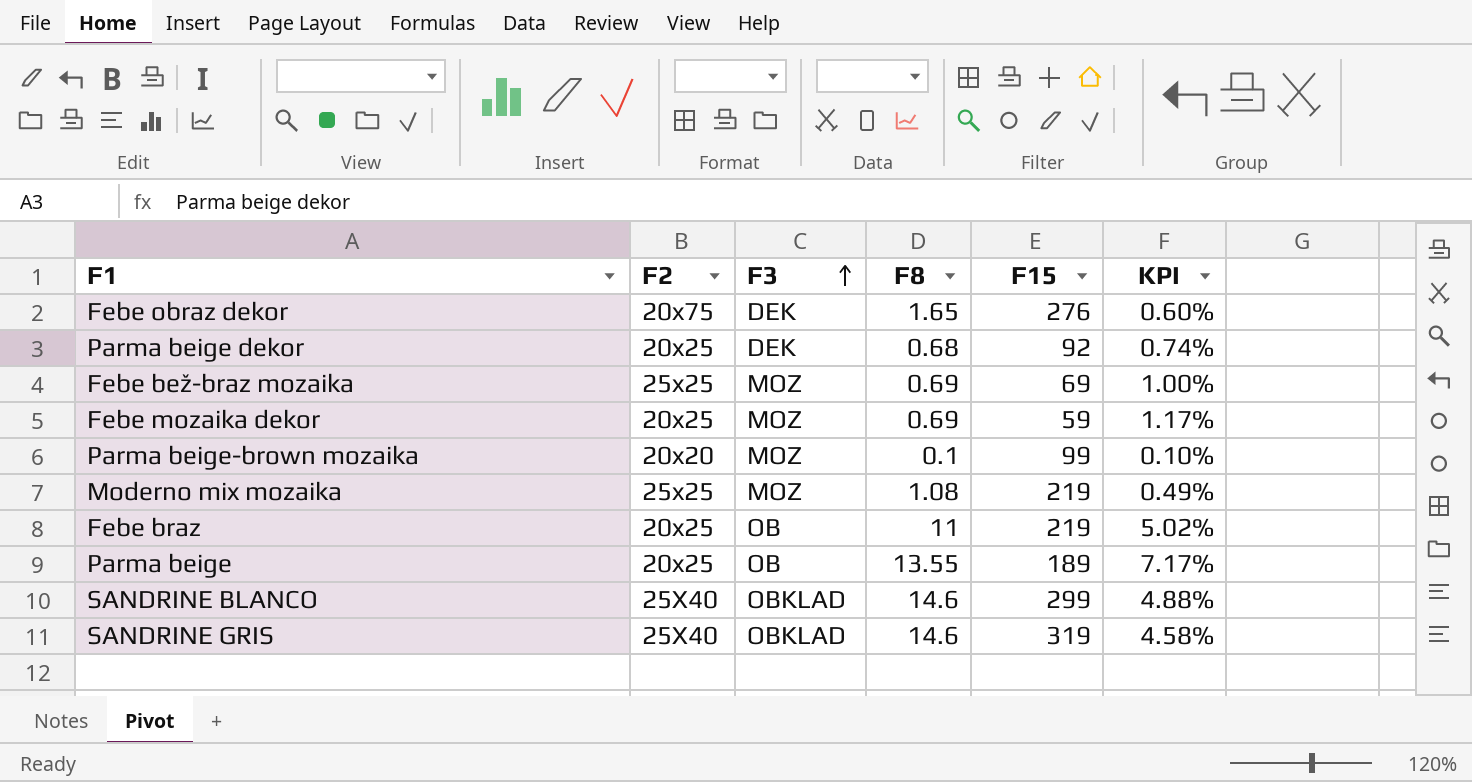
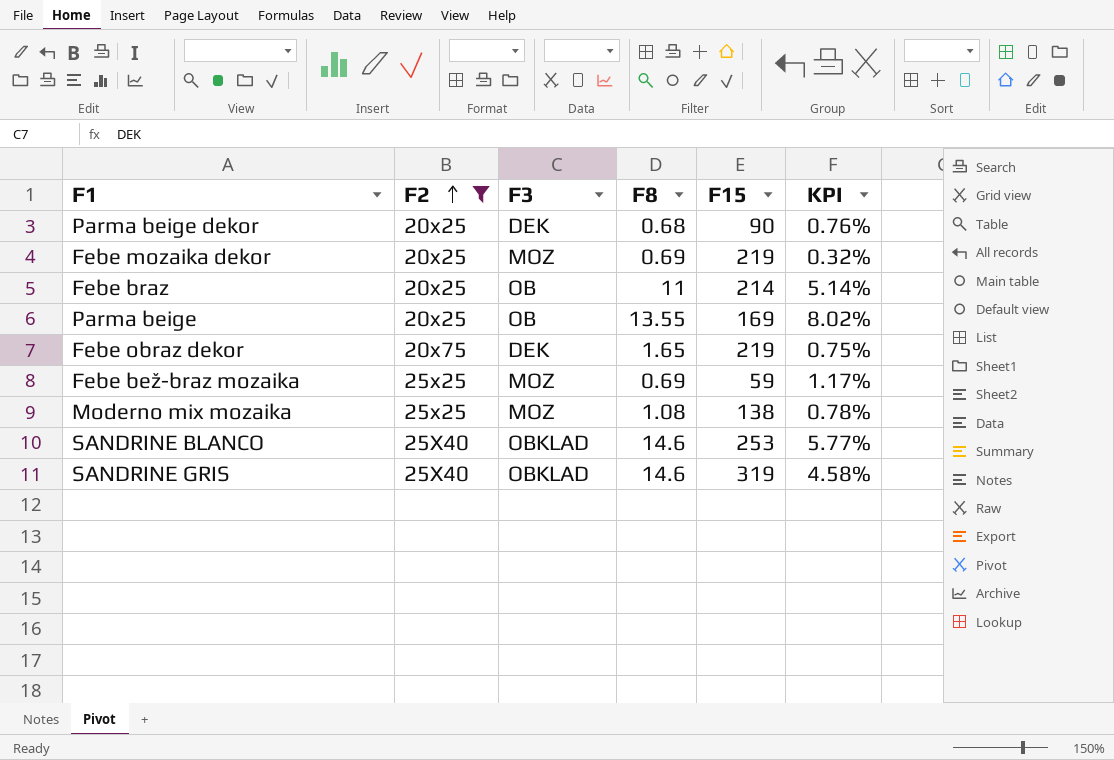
filter: none -> F2 != 20x20
row order: F3 ascending -> F2 ascending
Parma beige dekor | F15: 92 -> 90
Parma beige dekor | KPI: 0.74% -> 0.76%
Febe mozaika dekor | F15: 59 -> 219
Febe mozaika dekor | KPI: 1.17% -> 0.32%
Febe braz | F15: 219 -> 214
Febe braz | KPI: 5.02% -> 5.14%
Parma beige | F15: 189 -> 169
Parma beige | KPI: 7.17% -> 8.02%
Febe obraz dekor | F15: 276 -> 219
Febe obraz dekor | KPI: 0.60% -> 0.75%
Febe bež-braz mozaika | F15: 69 -> 59
Febe bež-braz mozaika | KPI: 1.00% -> 1.17%
Moderno mix mozaika | F15: 219 -> 138
Moderno mix mozaika | KPI: 0.49% -> 0.78%
SANDRINE BLANCO | F15: 299 -> 253
SANDRINE BLANCO | KPI: 4.88% -> 5.77%

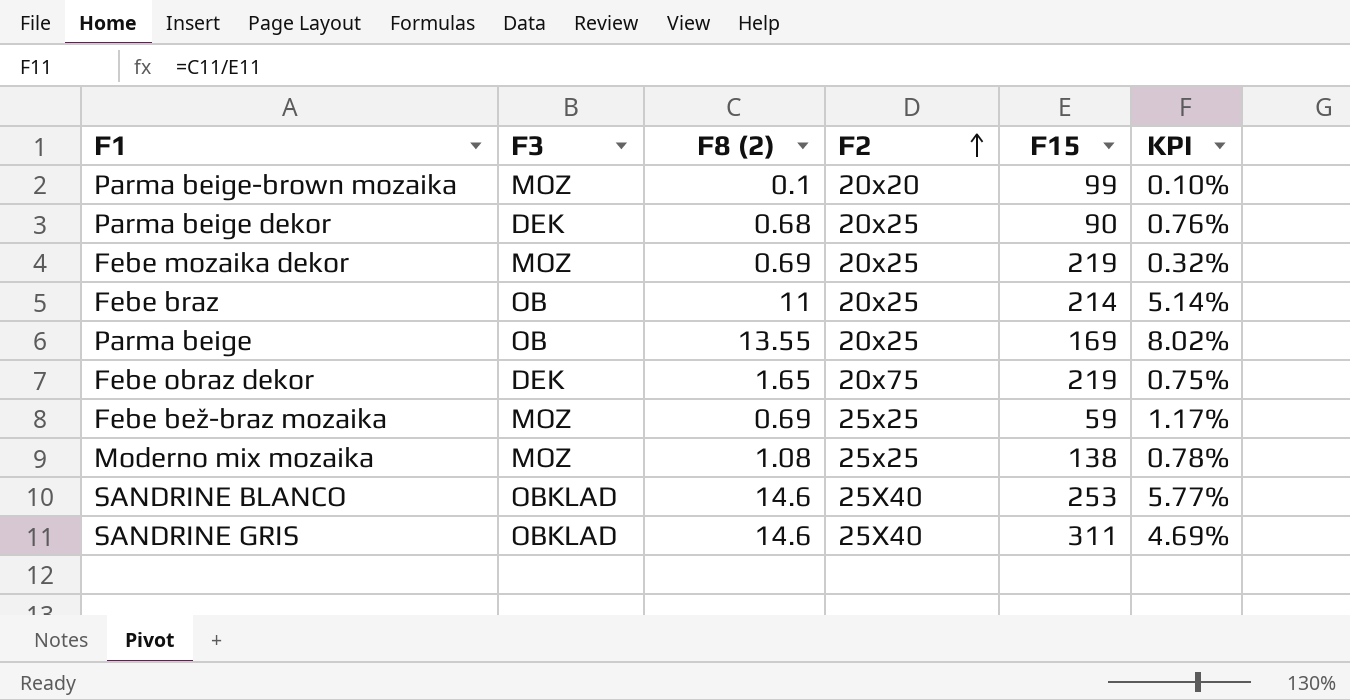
filter: F2 != 20x20 -> none
column name: F8 -> F8 (2)
column F2 | position: 2 -> 4
SANDRINE GRIS | F15: 319 -> 311
SANDRINE GRIS | KPI: 4.58% -> 4.69%

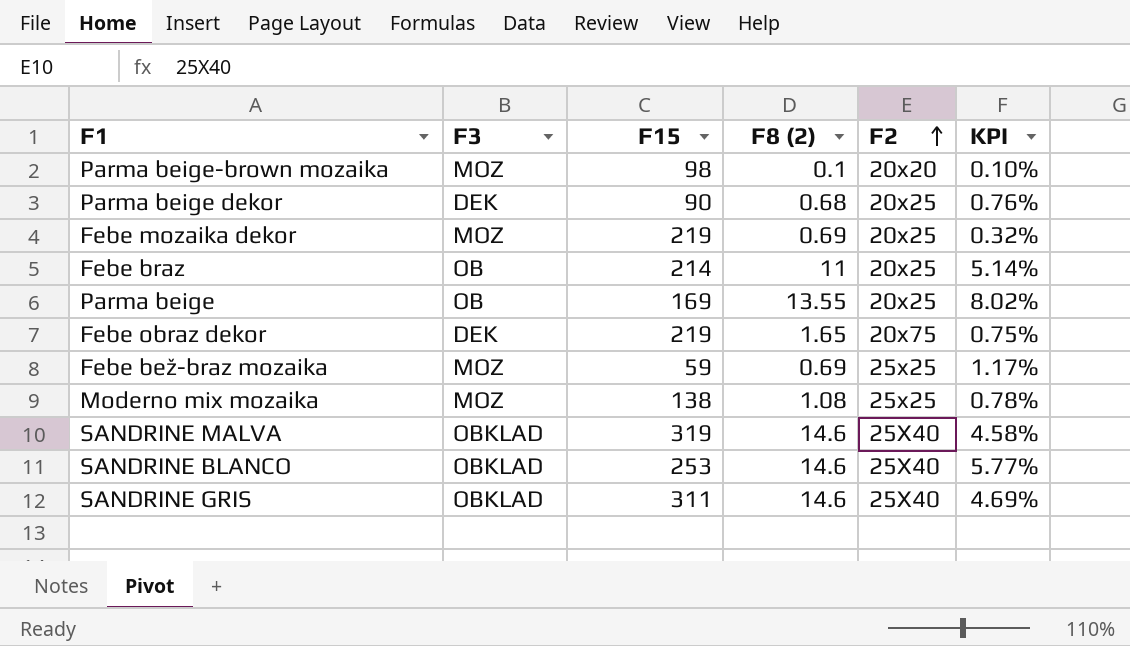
column F15 | position: 5 -> 3
Parma beige-brown mozaika | F15: 99 -> 98
row SANDRINE MALVA: none -> OBKLAD | 319 | 14.6 | 25X40 | 4.58%

